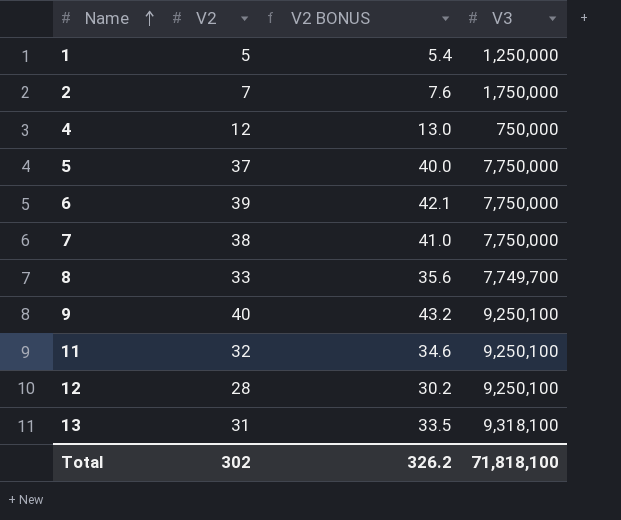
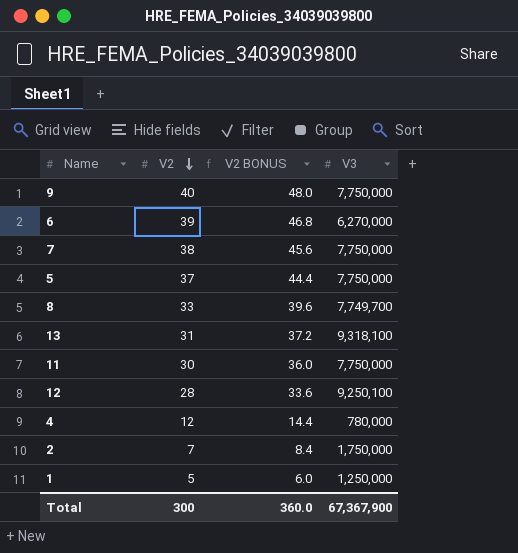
row order: Name ascending -> V2 descending
column V2 BONUS | formula: [V2] * 1.08 -> [V2] * 1.2
9 | V3: 9,250,100 -> 7,750,000
6 | V3: 7,750,000 -> 6,270,000
11 | V2: 32 -> 30
11 | V3: 9,250,100 -> 7,750,000
4 | V3: 750,000 -> 780,000
Total | V2: 302 -> 300
Total | V2 BONUS: 326.2 -> 360.0
Total | V3: 71,818,100 -> 67,367,900

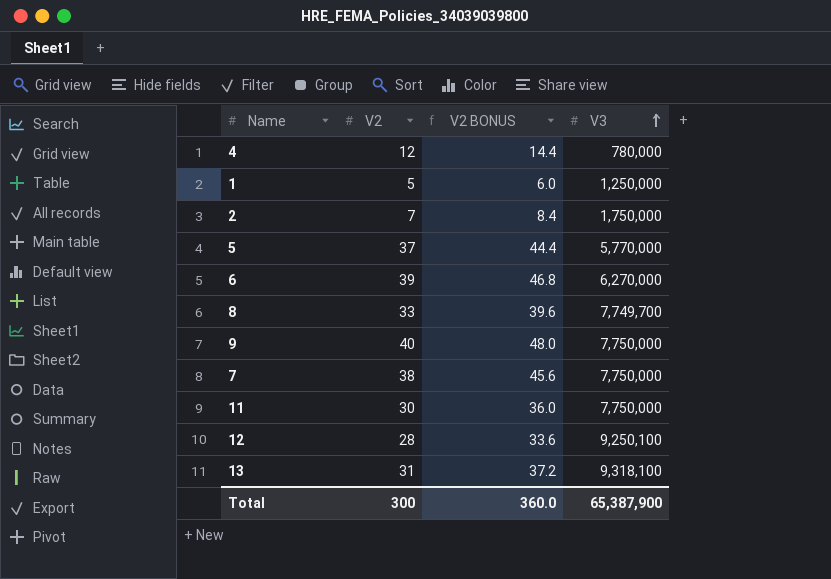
row order: V2 descending -> V3 ascending
5 | V3: 7,750,000 -> 5,770,000
Total | V3: 67,367,900 -> 65,387,900

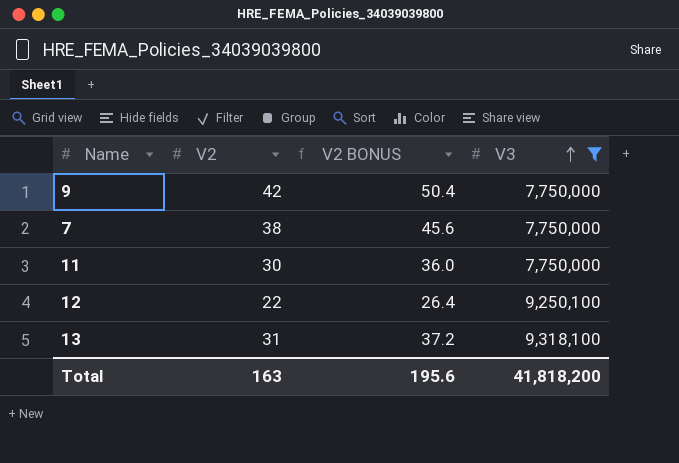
filter: none -> V3 >= 7,750,000
9 | V2: 40 -> 42
9 | V2 BONUS: 48.0 -> 50.4
12 | V2: 28 -> 22
12 | V2 BONUS: 33.6 -> 26.4
Total | V2: 300 -> 163
Total | V2 BONUS: 360.0 -> 195.6
Total | V3: 65,387,900 -> 41,818,200

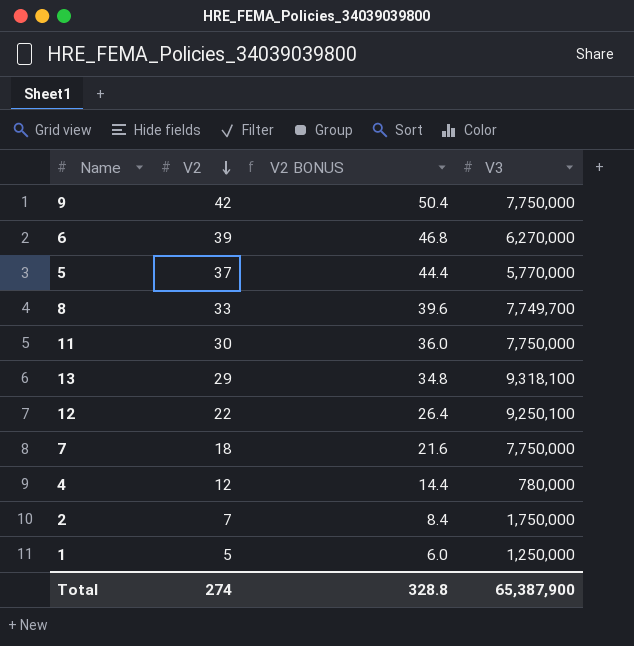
filter: V3 >= 7,750,000 -> none
row order: V3 ascending -> V2 descending
13 | V2: 31 -> 29
13 | V2 BONUS: 37.2 -> 34.8
7 | V2: 38 -> 18
7 | V2 BONUS: 45.6 -> 21.6
Total | V2: 163 -> 274
Total | V2 BONUS: 195.6 -> 328.8
Total | V3: 41,818,200 -> 65,387,900

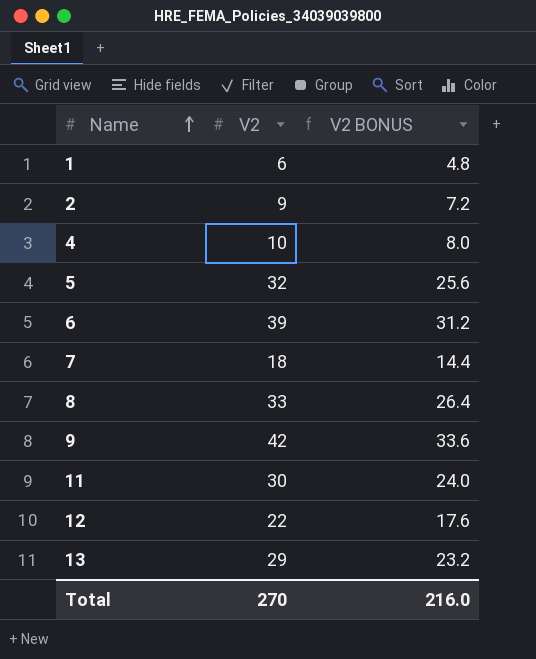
row order: V2 descending -> Name ascending
column V3 | position: 4 -> none
column V2 BONUS | formula: [V2] * 1.2 -> [V2] * 0.8
1 | V2: 5 -> 6
2 | V2: 7 -> 9
4 | V2: 12 -> 10
5 | V2: 37 -> 32
Total | V2: 274 -> 270
Total | V2 BONUS: 328.8 -> 216.0

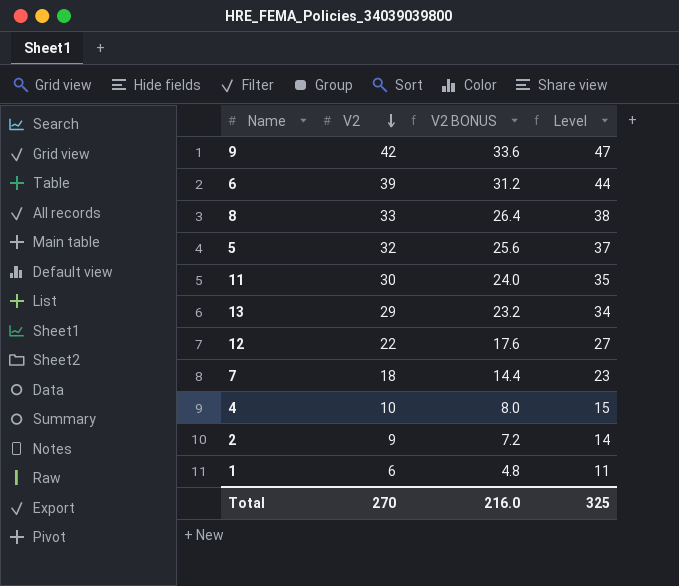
row order: Name ascending -> V2 descending
column Level | formula: none -> [V2] + 5

